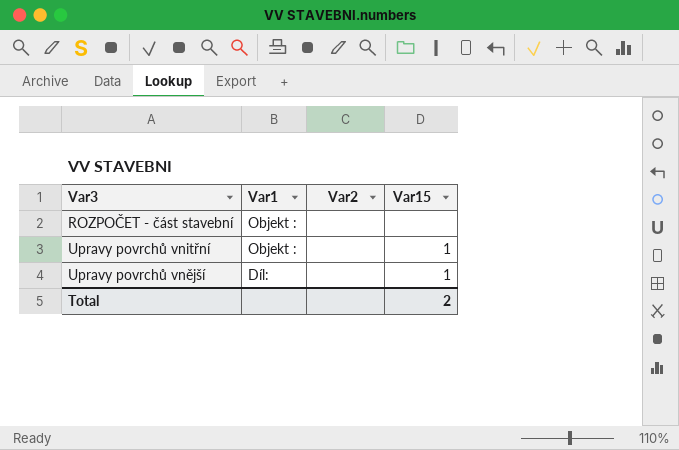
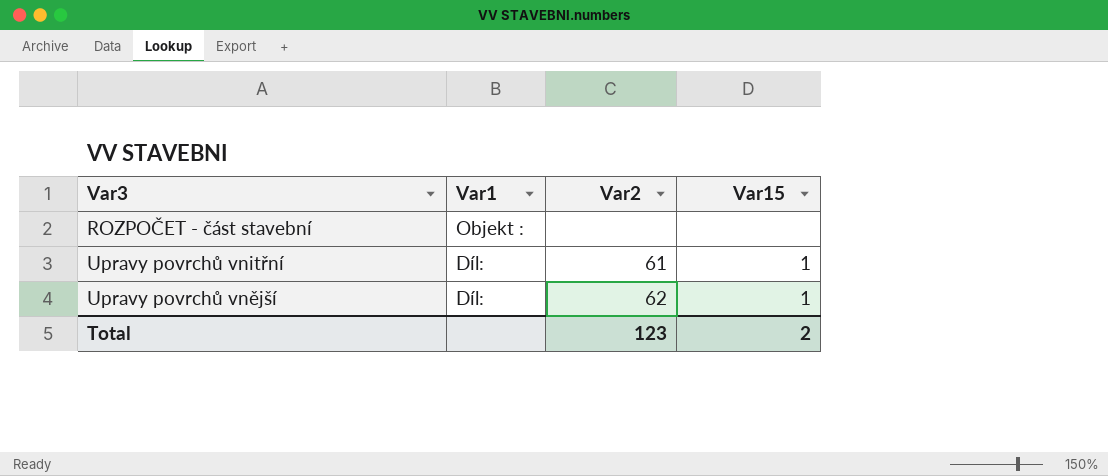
Upravy povrchů vnitřní | Var1: Objekt : -> Díl:
Upravy povrchů vnitřní | Var2: none -> 61
Upravy povrchů vnější | Var2: none -> 62
Total | Var2: none -> 123

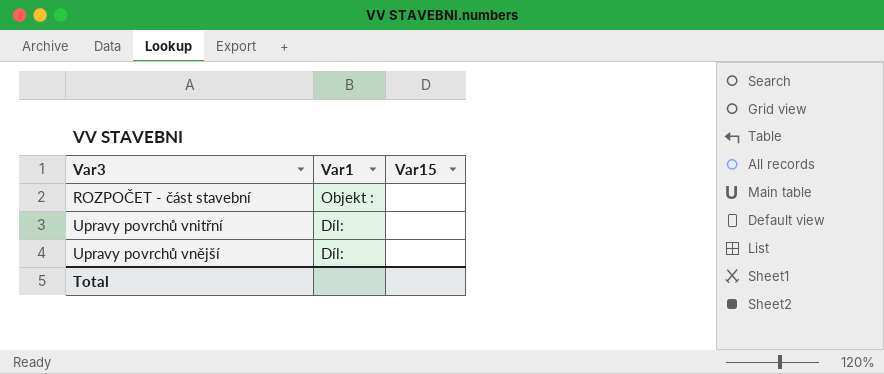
column Var2 | position: 3 -> none
Upravy povrchů vnitřní | Var15: 1 -> none
Upravy povrchů vnější | Var15: 1 -> none
Total | Var15: 2 -> none

